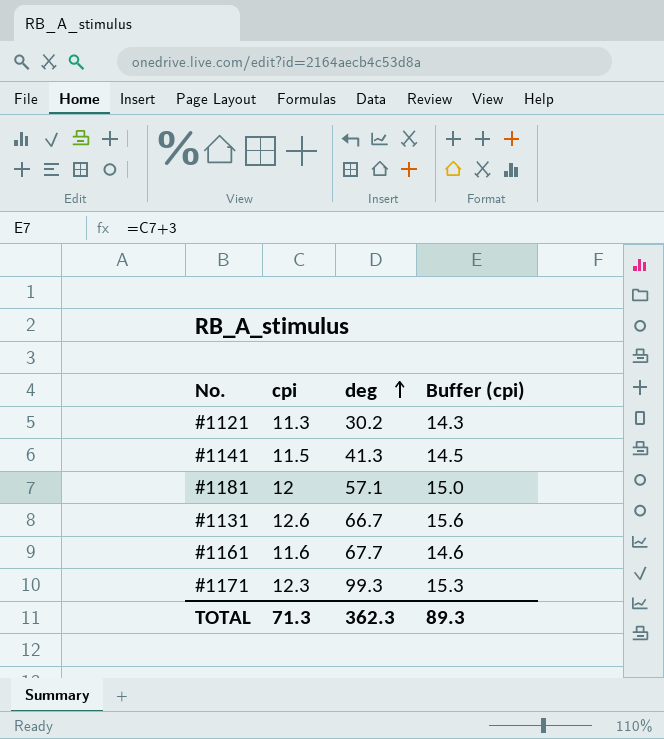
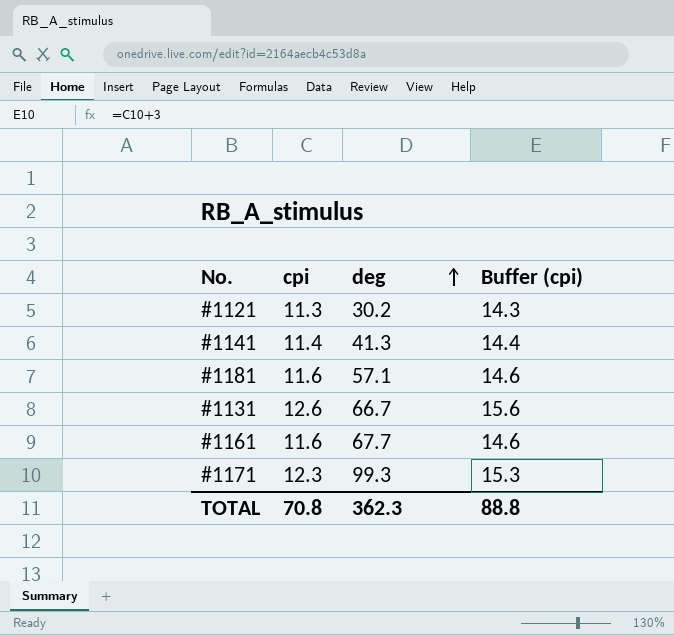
#1141 | cpi: 11.5 -> 11.4
#1141 | Buffer (cpi): 14.5 -> 14.4
#1181 | cpi: 12 -> 11.6
#1181 | Buffer (cpi): 15.0 -> 14.6
TOTAL | cpi: 71.3 -> 70.8
TOTAL | Buffer (cpi): 89.3 -> 88.8

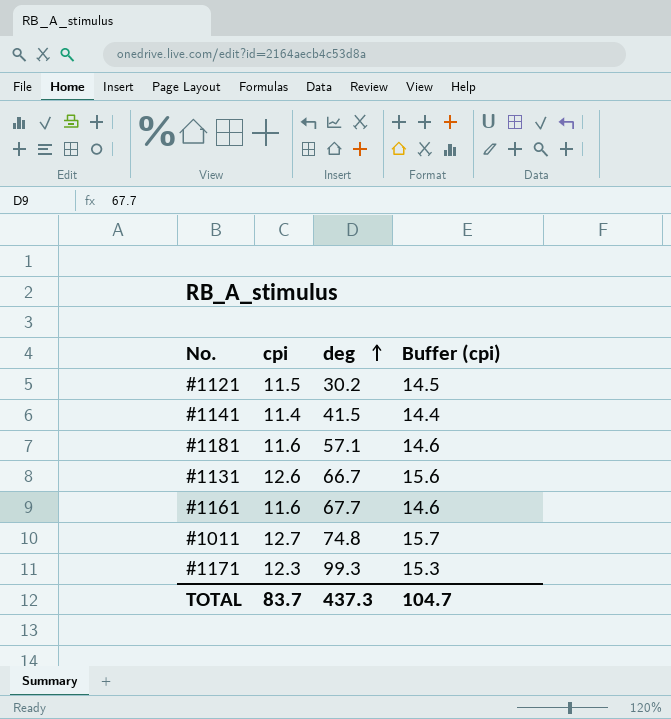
#1121 | cpi: 11.3 -> 11.5
#1121 | Buffer (cpi): 14.3 -> 14.5
#1141 | deg: 41.3 -> 41.5
row #1011: none -> 12.7 | 74.8 | 15.7
TOTAL | cpi: 70.8 -> 83.7
TOTAL | deg: 362.3 -> 437.3
TOTAL | Buffer (cpi): 88.8 -> 104.7

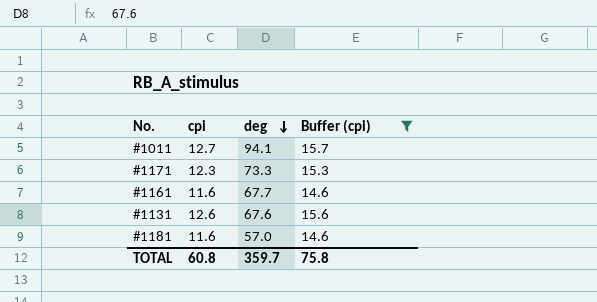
filter: none -> Buffer (cpi) >= 14.6
row order: deg ascending -> deg descending
#1011 | deg: 74.8 -> 94.1
#1171 | deg: 99.3 -> 73.3
#1131 | deg: 66.7 -> 67.6
#1181 | deg: 57.1 -> 57.0
TOTAL | cpi: 83.7 -> 60.8
TOTAL | deg: 437.3 -> 359.7
TOTAL | Buffer (cpi): 104.7 -> 75.8

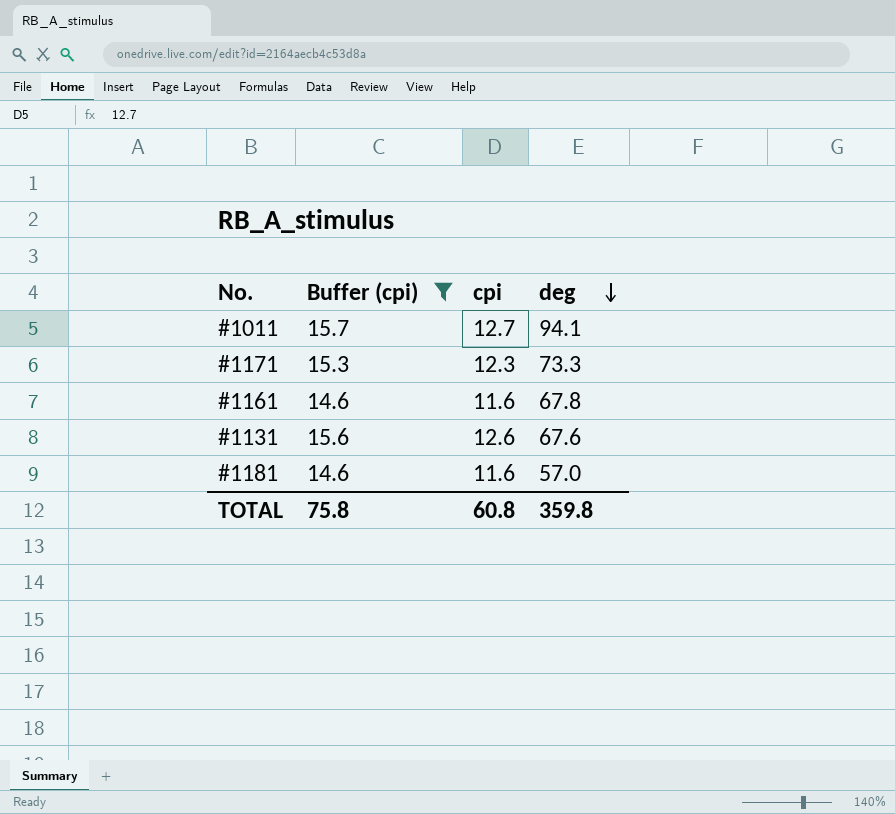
column Buffer (cpi) | position: 4 -> 2
#1161 | deg: 67.7 -> 67.8
TOTAL | deg: 359.7 -> 359.8

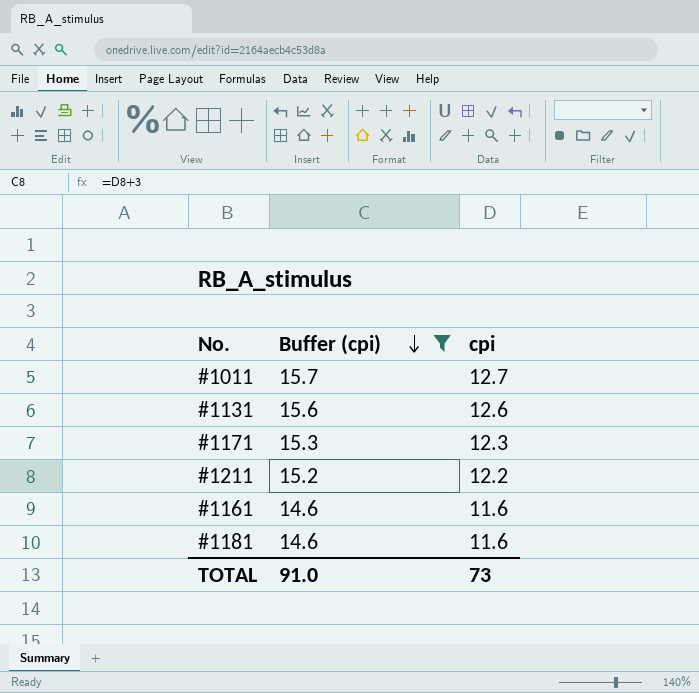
row order: deg descending -> Buffer (cpi) descending
column deg | position: 4 -> none
row #1211: none -> 15.2 | 12.2
TOTAL | Buffer (cpi): 75.8 -> 91.0
TOTAL | cpi: 60.8 -> 73

